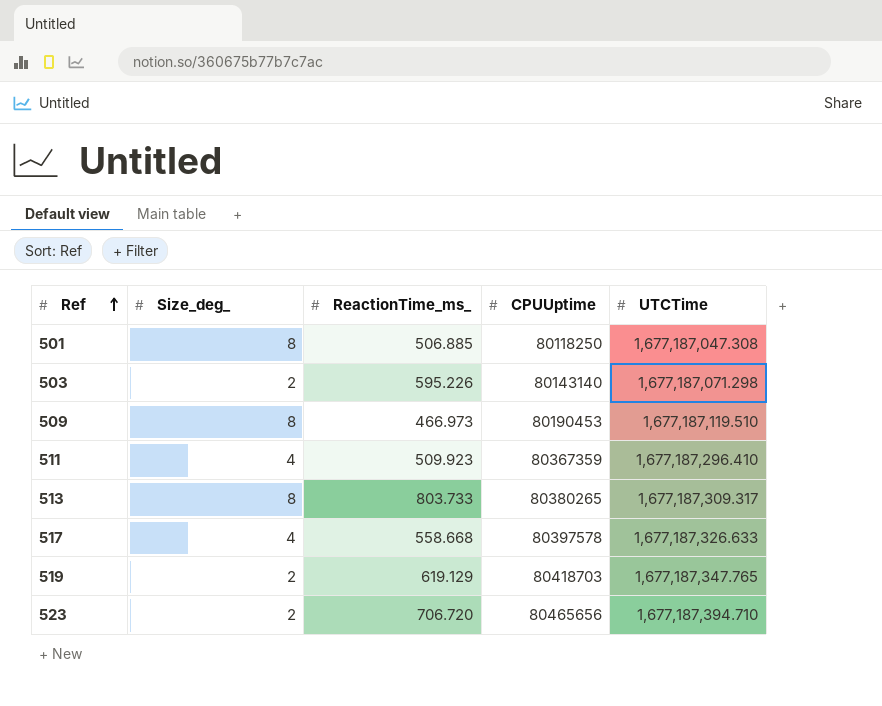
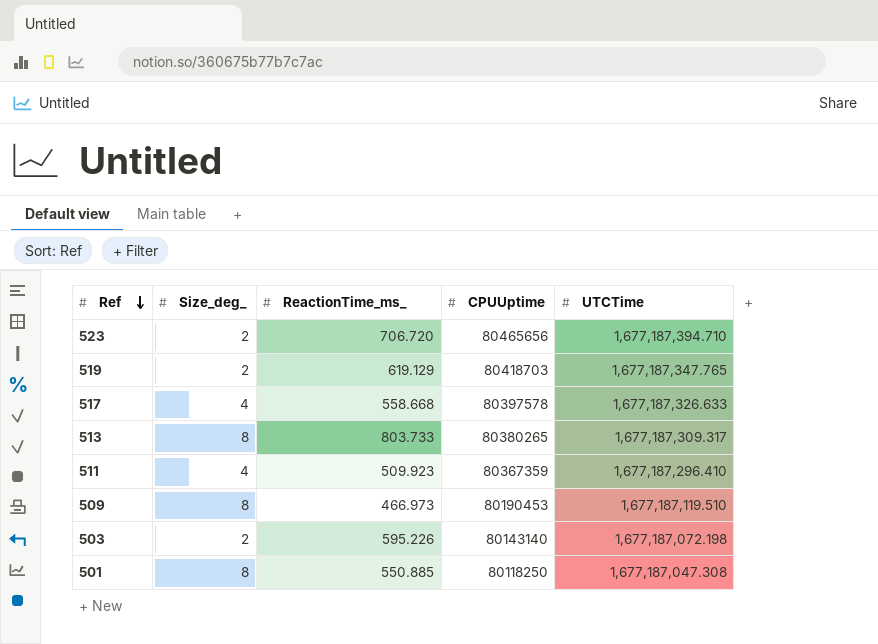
row order: Ref ascending -> Ref descending
503 | UTCTime: 1,677,187,071.298 -> 1,677,187,072.198
501 | ReactionTime_ms_: 506.885 -> 550.885

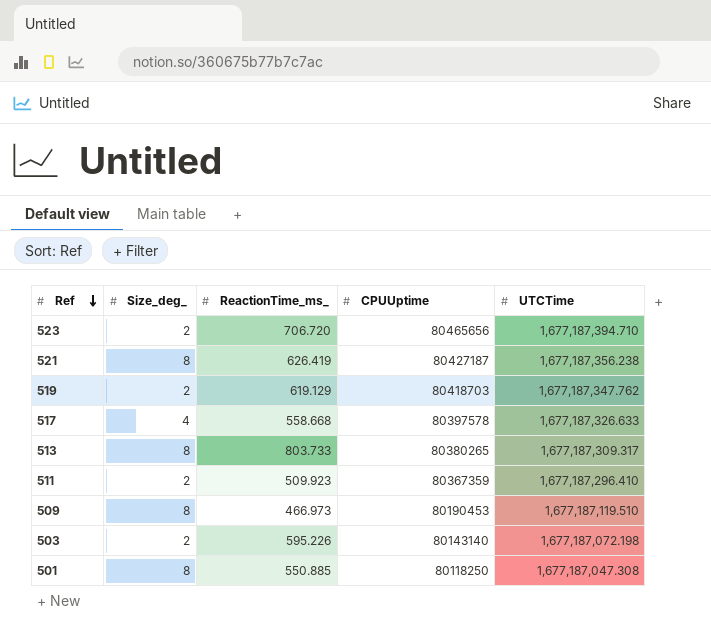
row 521: none -> 8 | 626.419 | 80427187 | 1,677,187,356.238
519 | UTCTime: 1,677,187,347.765 -> 1,677,187,347.762
511 | Size_deg_: 4 -> 2

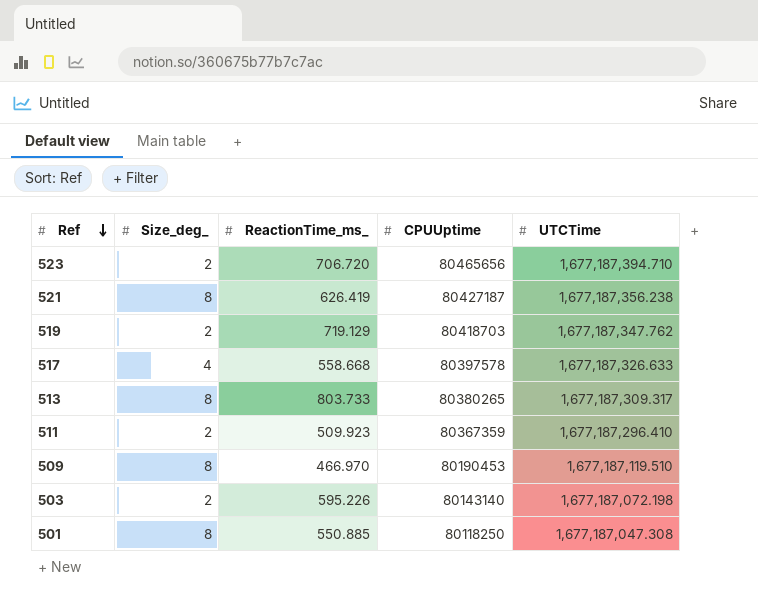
519 | ReactionTime_ms_: 619.129 -> 719.129
509 | ReactionTime_ms_: 466.973 -> 466.970

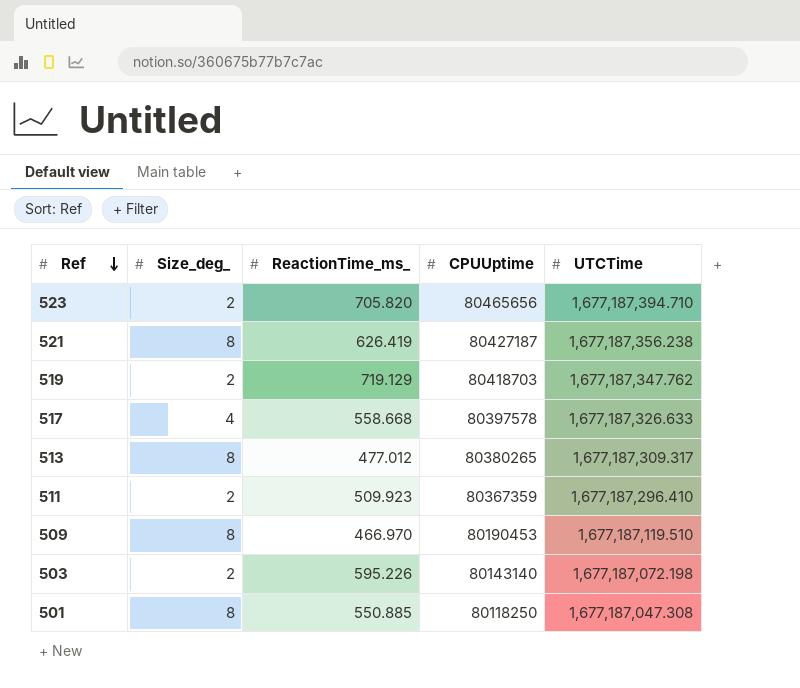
523 | ReactionTime_ms_: 706.720 -> 705.820
513 | ReactionTime_ms_: 803.733 -> 477.012

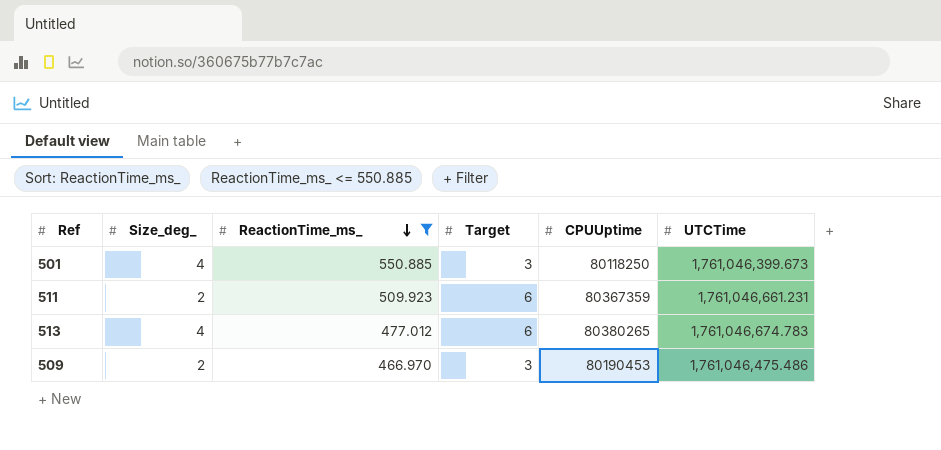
filter: none -> ReactionTime_ms_ <= 550.885
row order: Ref descending -> ReactionTime_ms_ descending
column Target | position: none -> 4
501 | Size_deg_: 8 -> 4
501 | UTCTime: 1,677,187,047.308 -> 1,761,046,399.673
511 | UTCTime: 1,677,187,296.410 -> 1,761,046,661.231
513 | Size_deg_: 8 -> 4
513 | UTCTime: 1,677,187,309.317 -> 1,761,046,674.783
509 | Size_deg_: 8 -> 2
509 | UTCTime: 1,677,187,119.510 -> 1,761,046,475.486

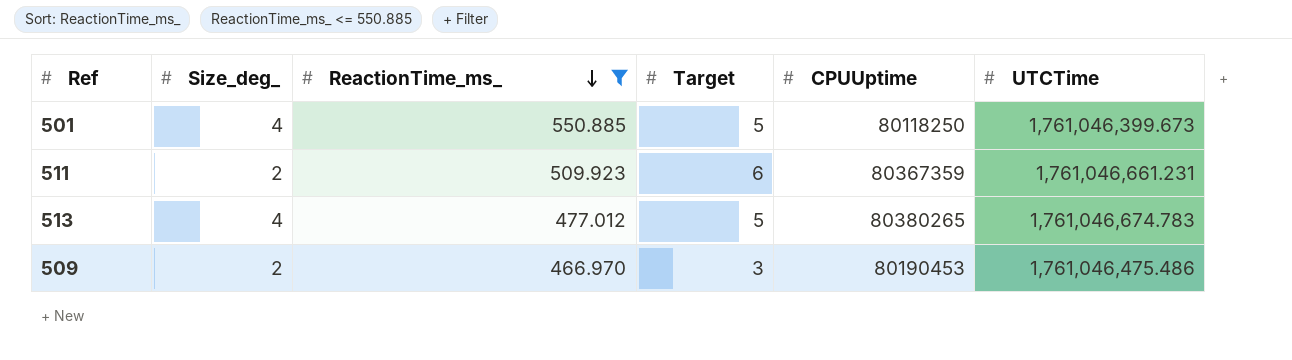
501 | Target: 3 -> 5
513 | Target: 6 -> 5

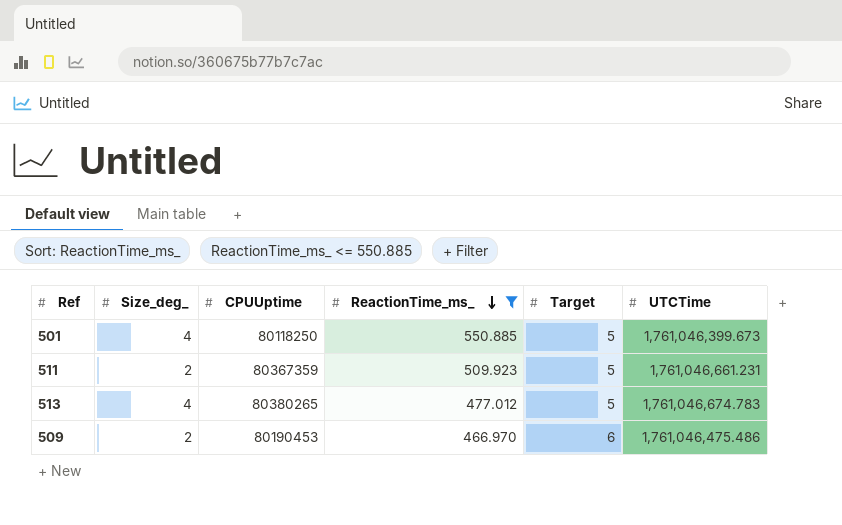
column CPUUptime | position: 5 -> 3
511 | Target: 6 -> 5
509 | Target: 3 -> 6

